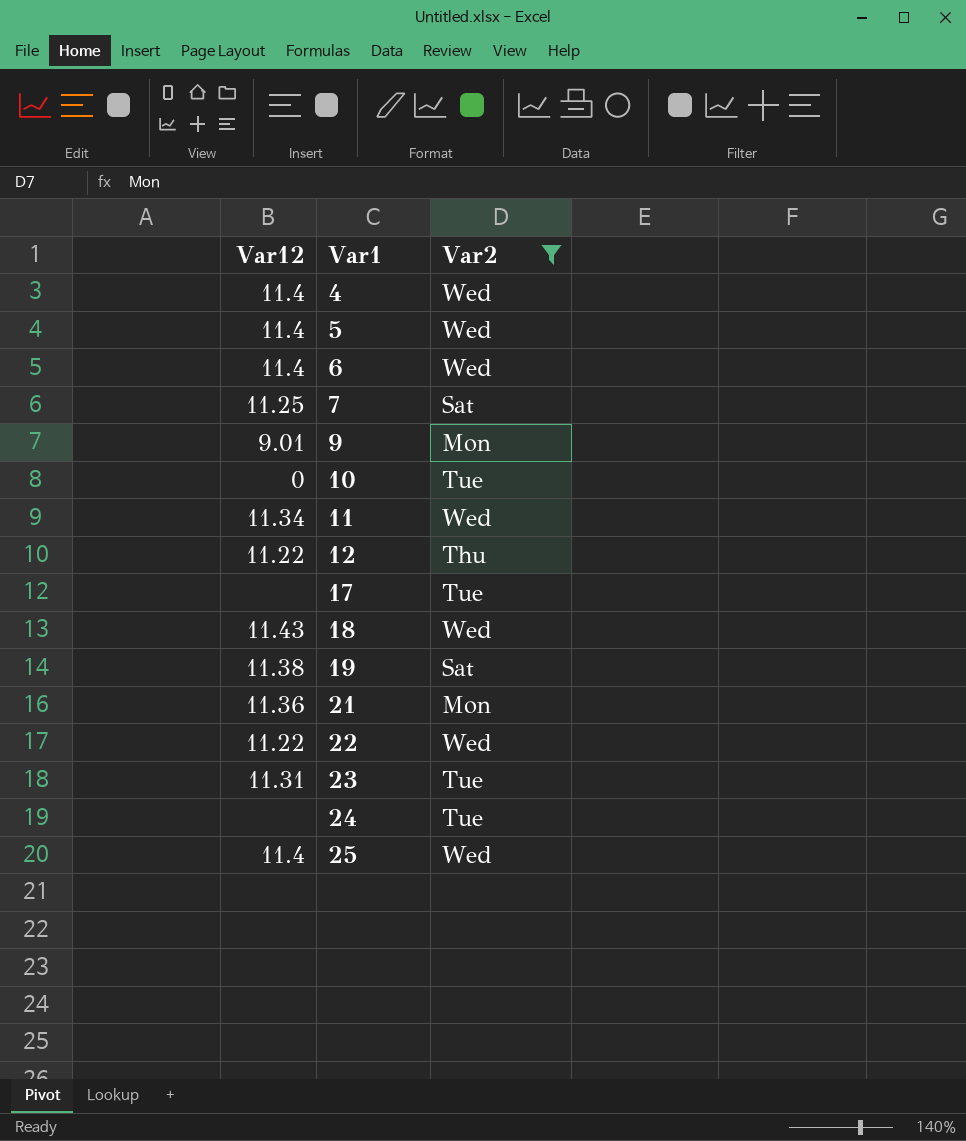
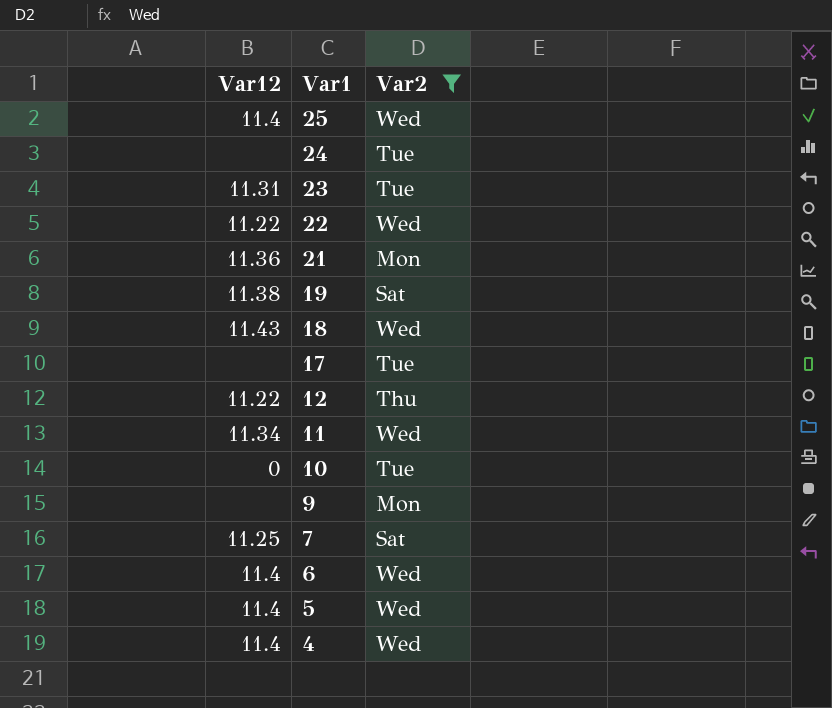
row order: Var1 ascending -> Var1 descending
9 | Var12: 9.01 -> none

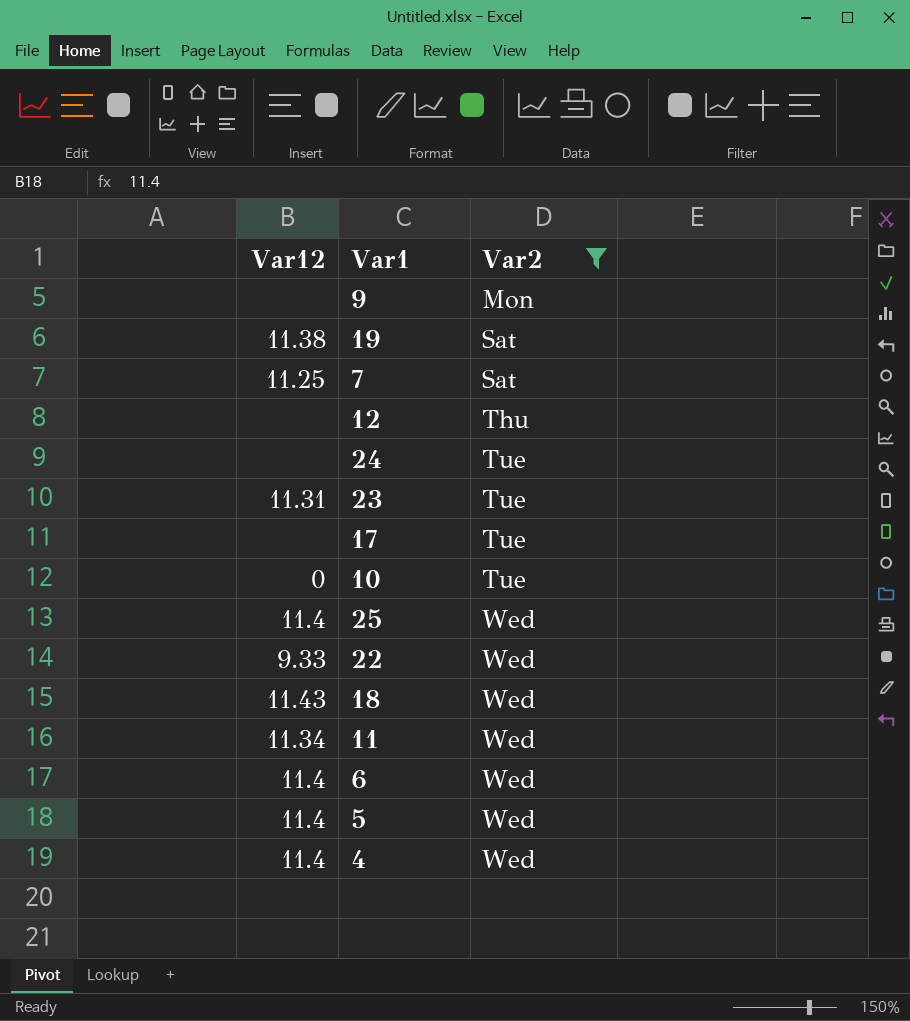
row order: Var1 descending -> Var2 ascending
row 21: 11.36 | Mon -> none
12 | Var12: 11.22 -> none
22 | Var12: 11.22 -> 9.33

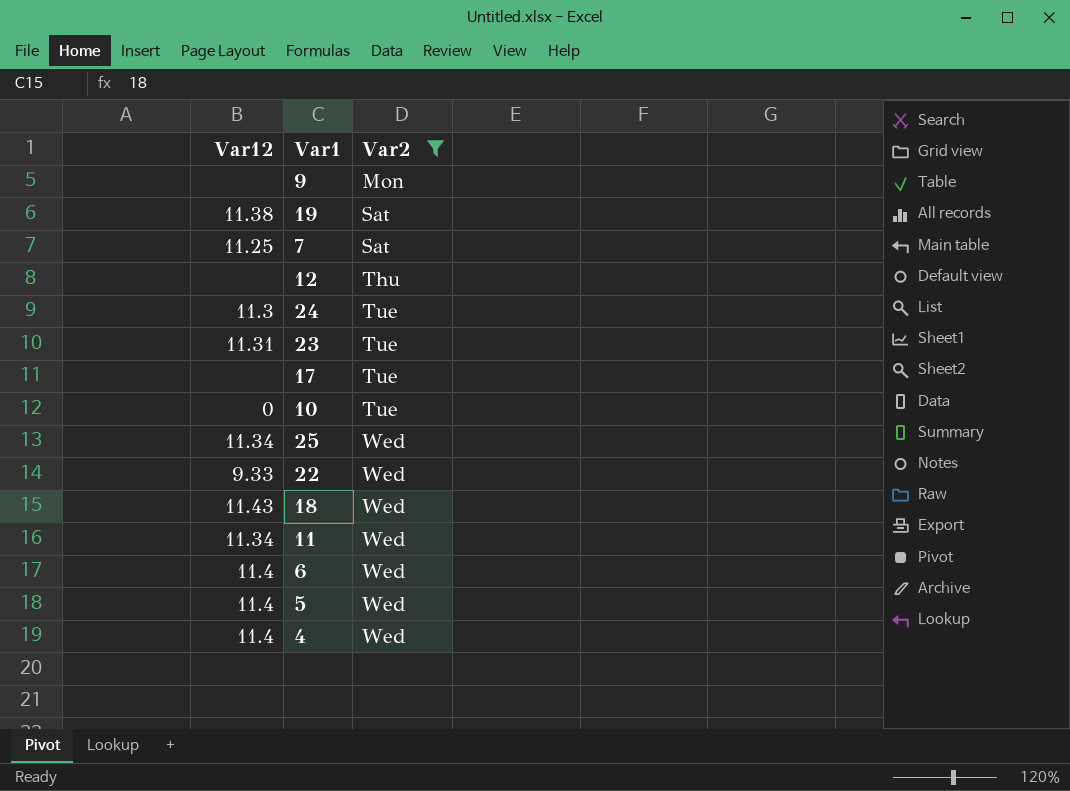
24 | Var12: none -> 11.3
25 | Var12: 11.4 -> 11.34

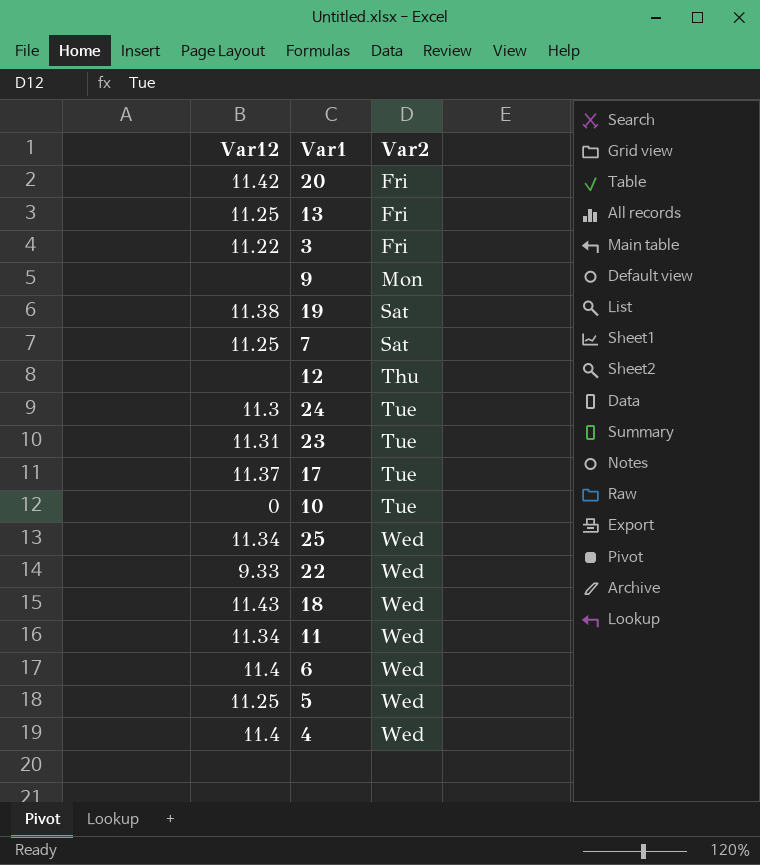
filter: Var2 != Fri -> none
17 | Var12: none -> 11.37
5 | Var12: 11.4 -> 11.25

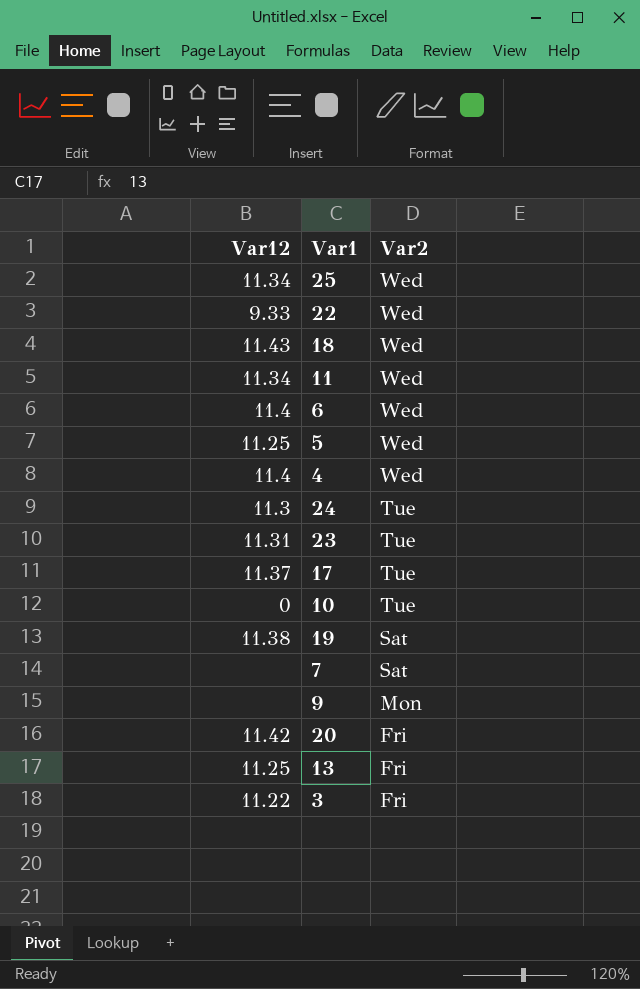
row order: Var2 ascending -> Var2 descending
row 12: none | Thu -> none
7 | Var12: 11.25 -> none

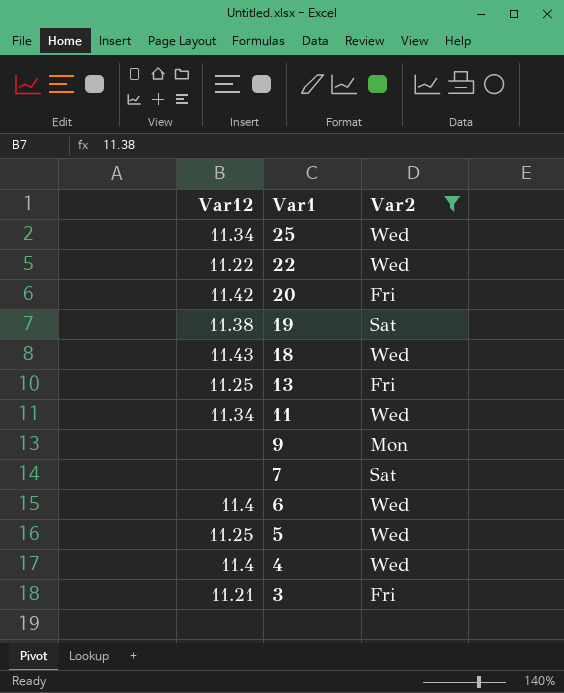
filter: none -> Var2 != Tue
row order: Var2 descending -> Var1 descending
22 | Var12: 9.33 -> 11.22
3 | Var12: 11.22 -> 11.21

